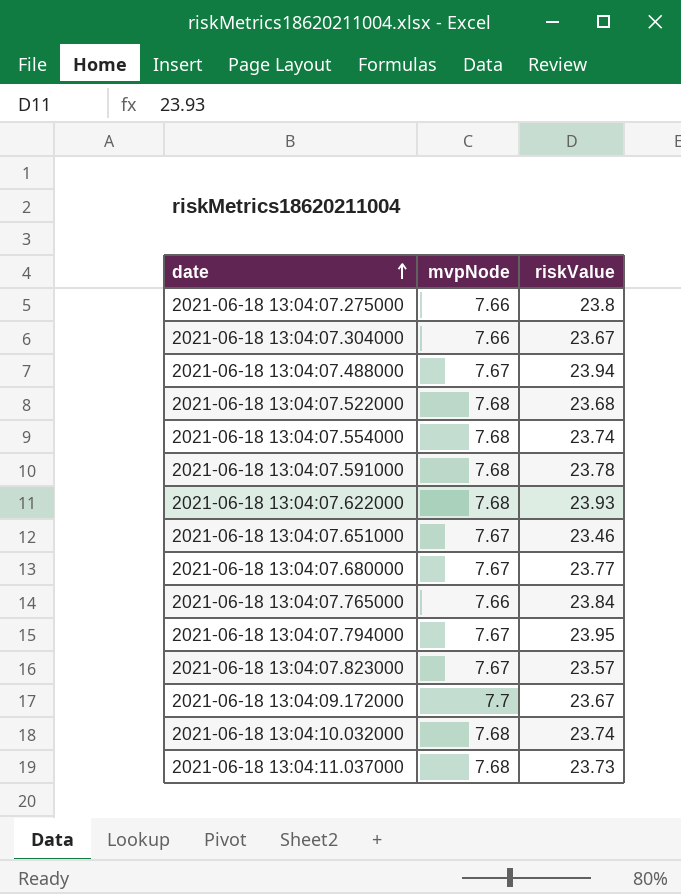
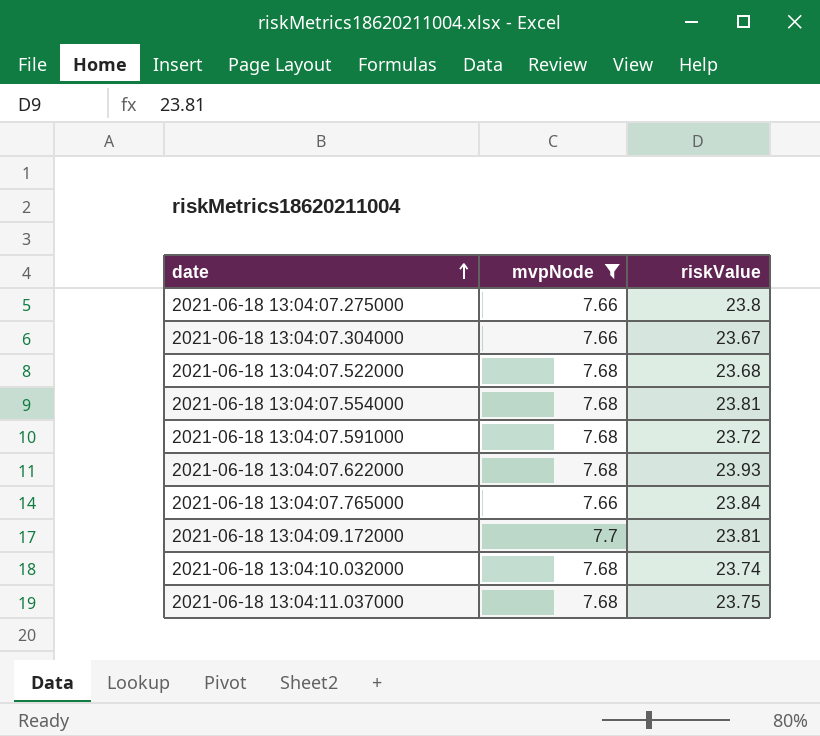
filter: none -> mvpNode != 7.67
2021-06-18 13:04:07.554000 | riskValue: 23.74 -> 23.81
2021-06-18 13:04:07.591000 | riskValue: 23.78 -> 23.72
2021-06-18 13:04:09.172000 | riskValue: 23.67 -> 23.81
2021-06-18 13:04:11.037000 | riskValue: 23.73 -> 23.75

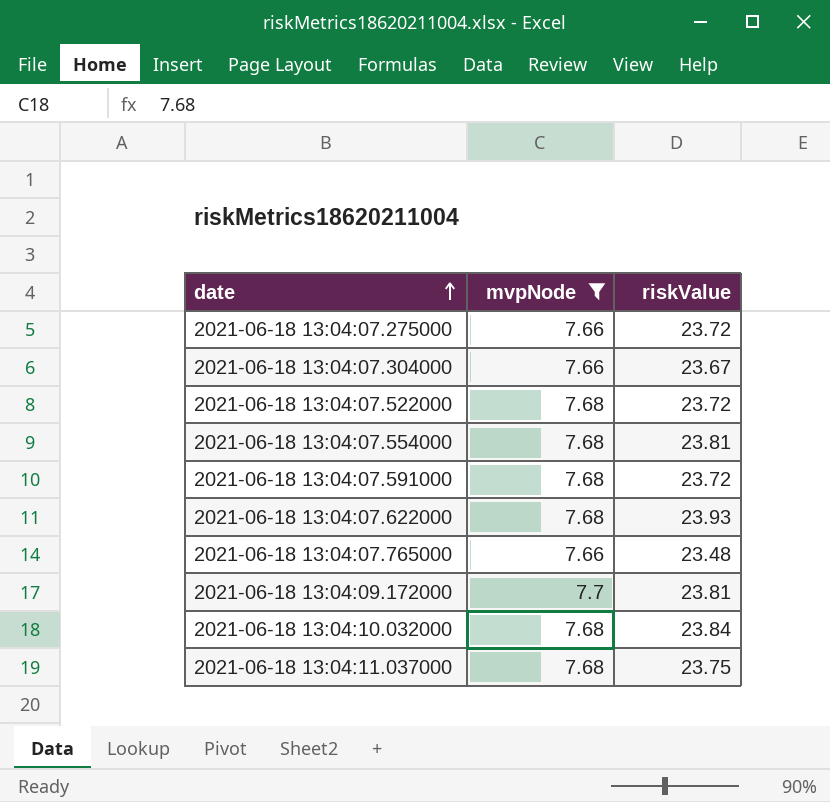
2021-06-18 13:04:07.275000 | riskValue: 23.8 -> 23.72
2021-06-18 13:04:07.522000 | riskValue: 23.68 -> 23.72
2021-06-18 13:04:07.765000 | riskValue: 23.84 -> 23.48
2021-06-18 13:04:10.032000 | riskValue: 23.74 -> 23.84

